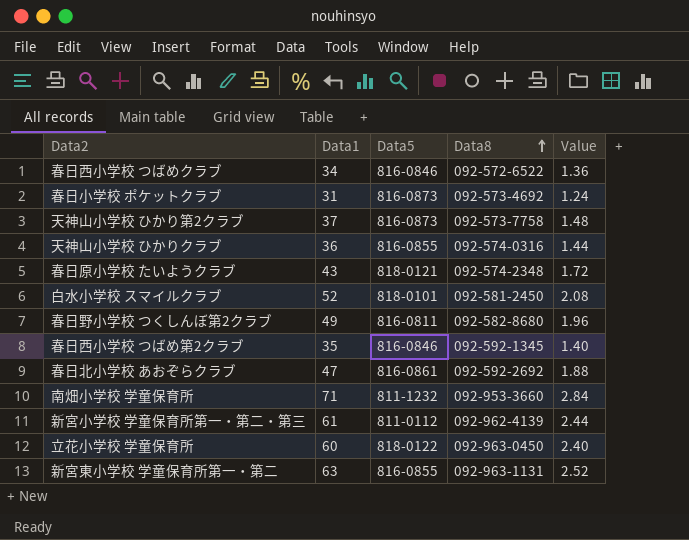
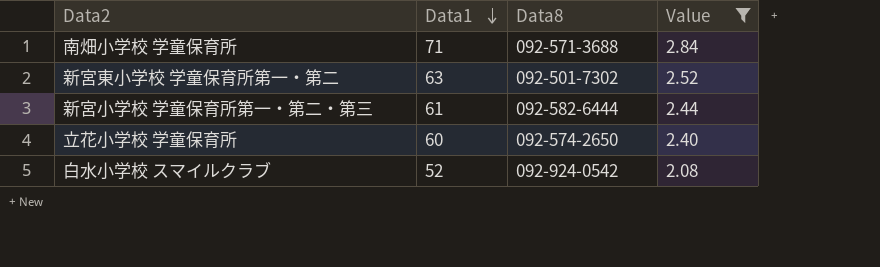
filter: none -> Value >= 2.08
row order: Data8 ascending -> Data1 descending
column Data5 | position: 3 -> none
南畑小学校 学童保育所 | Data8: 092-953-3660 -> 092-571-3688
新宮東小学校 学童保育所第一・第二 | Data8: 092-963-1131 -> 092-501-7302
新宮小学校 学童保育所第一・第二・第三 | Data8: 092-962-4139 -> 092-582-6444
立花小学校 学童保育所 | Data8: 092-963-0450 -> 092-574-2650
白水小学校 スマイルクラブ | Data8: 092-581-2450 -> 092-924-0542

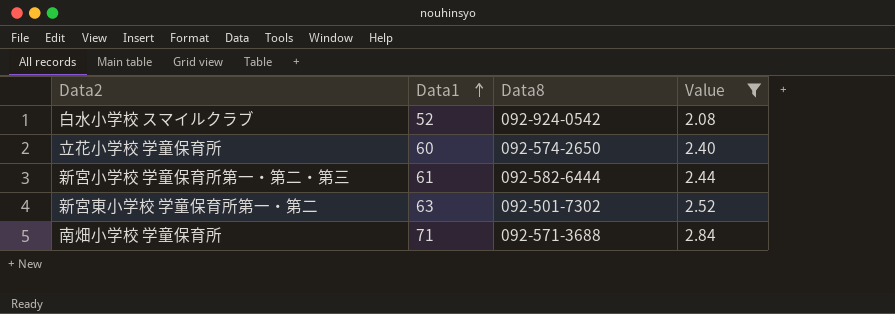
row order: Data1 descending -> Data1 ascending

